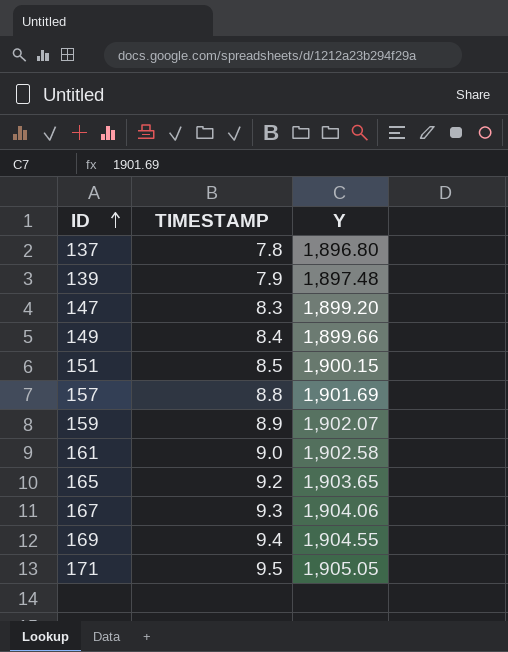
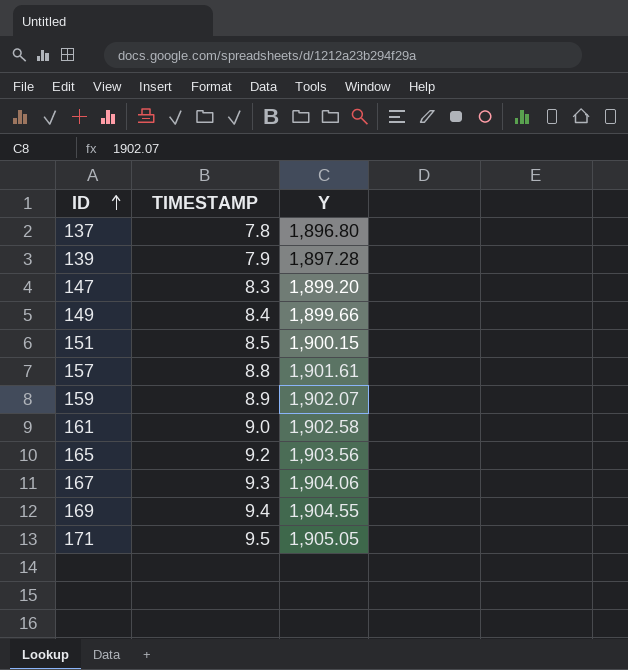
139 | Y: 1,897.48 -> 1,897.28
157 | Y: 1,901.69 -> 1,901.61
165 | Y: 1,903.65 -> 1,903.56

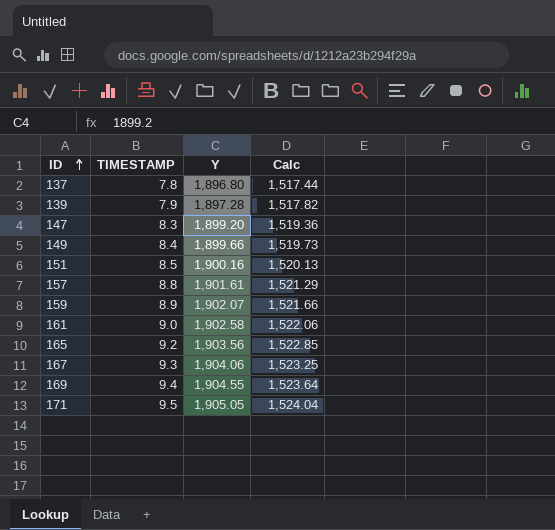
column Calc | formula: none -> [Y] * 0.8
151 | Y: 1,900.15 -> 1,900.16

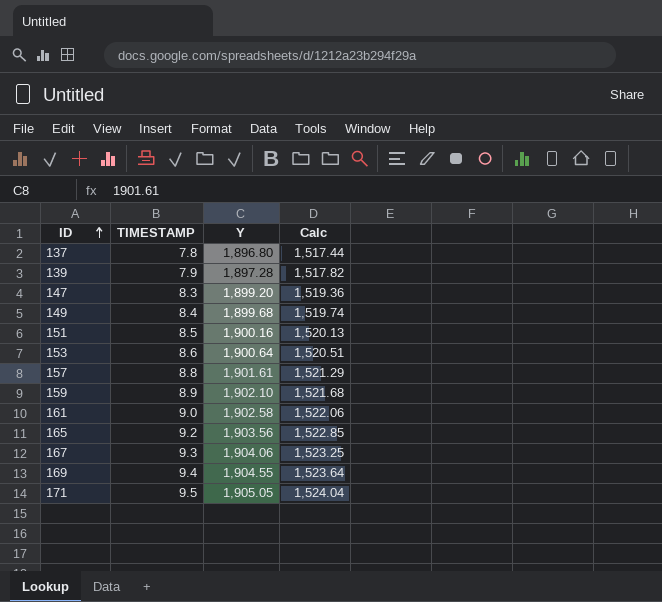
149 | Y: 1,899.66 -> 1,899.68
149 | Calc: 1,519.73 -> 1,519.74
row 153: none -> 8.6 | 1,900.64 | 1,520.51
159 | Y: 1,902.07 -> 1,902.10
159 | Calc: 1,521.66 -> 1,521.68

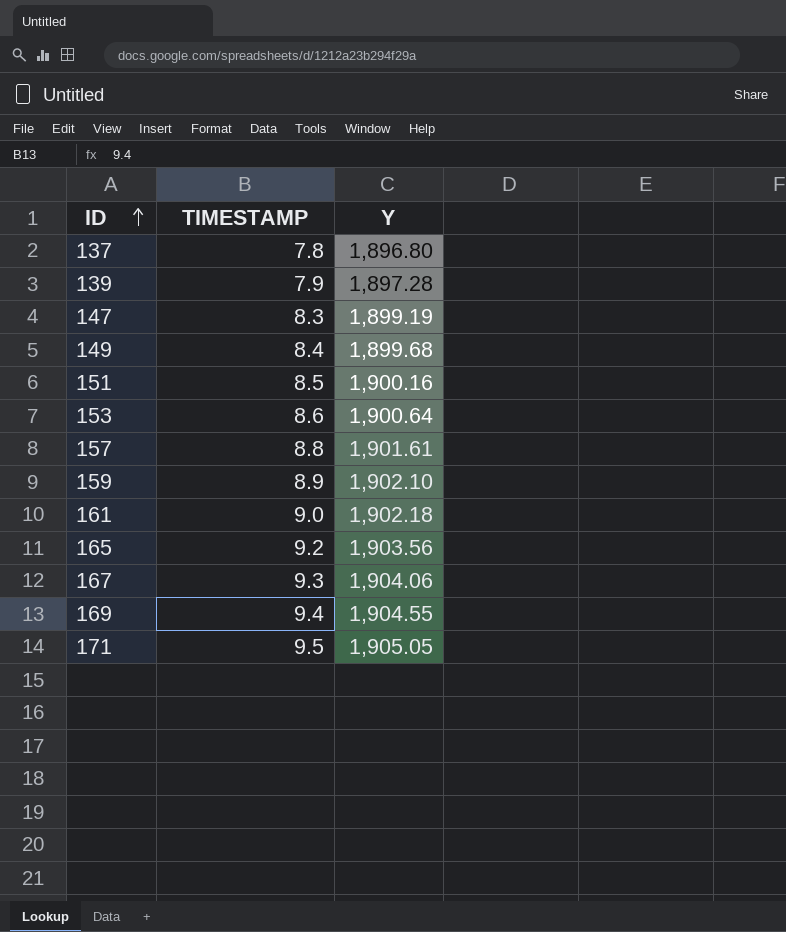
column Calc | formula: [Y] * 0.8 -> none
147 | Y: 1,899.20 -> 1,899.19
161 | Y: 1,902.58 -> 1,902.18

